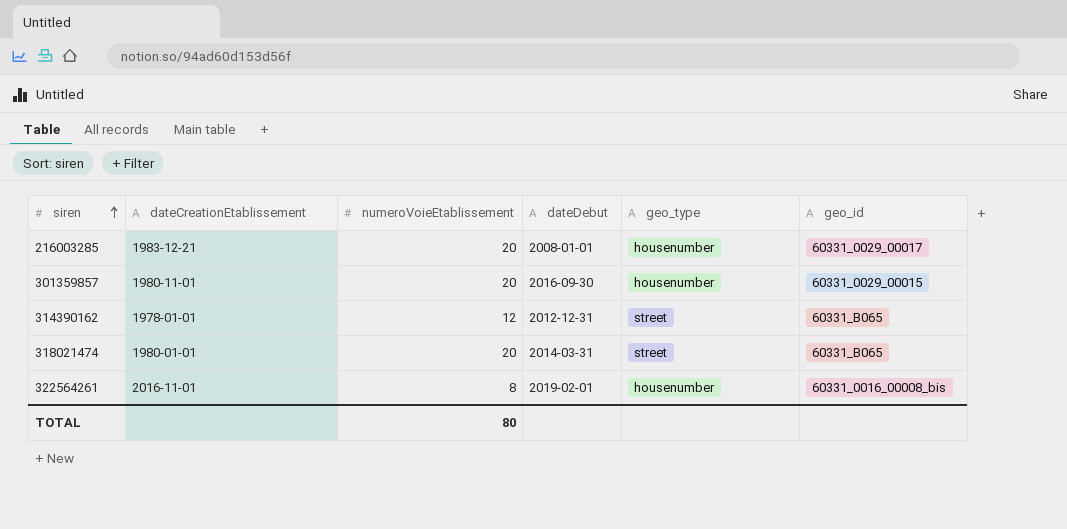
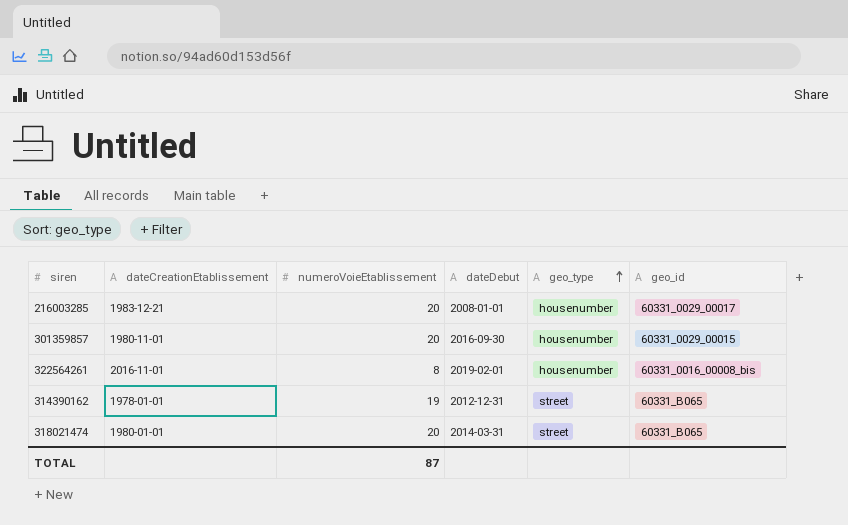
row order: siren ascending -> geo_type ascending
314390162 | numeroVoieEtablissement: 12 -> 19
TOTAL | numeroVoieEtablissement: 80 -> 87

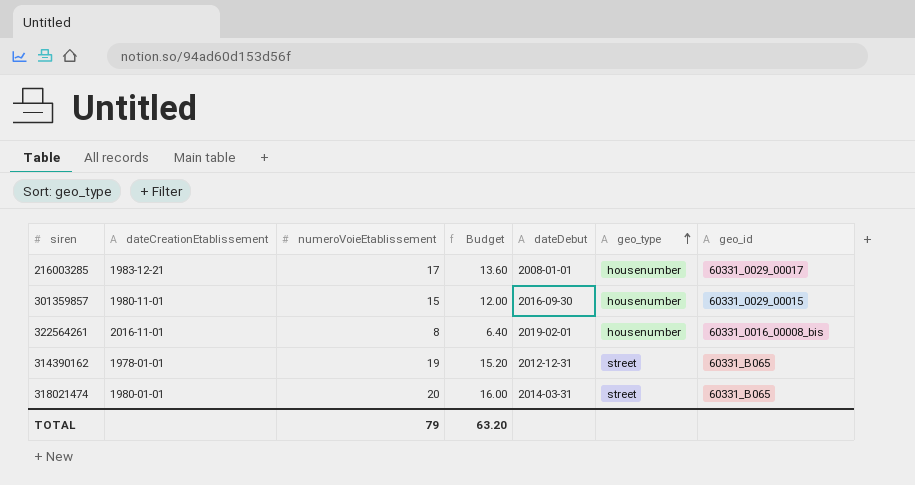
column Budget | formula: none -> [numeroVoieEtablissement] * 0.8
216003285 | numeroVoieEtablissement: 20 -> 17
301359857 | numeroVoieEtablissement: 20 -> 15
TOTAL | numeroVoieEtablissement: 87 -> 79

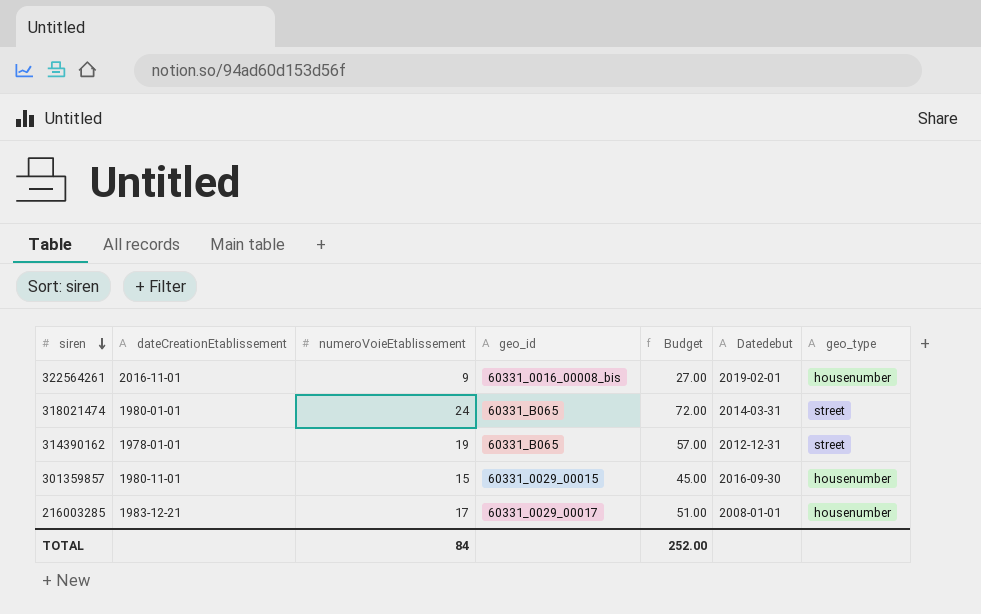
row order: geo_type ascending -> siren descending
column geo_id | position: 7 -> 4
column Budget | formula: [numeroVoieEtablissement] * 0.8 -> [numeroVoieEtablissement] * 3
column name: dateDebut -> Datedebut
322564261 | numeroVoieEtablissement: 8 -> 9
318021474 | numeroVoieEtablissement: 20 -> 24
TOTAL | numeroVoieEtablissement: 79 -> 84
TOTAL | Budget: 63.20 -> 252.00

